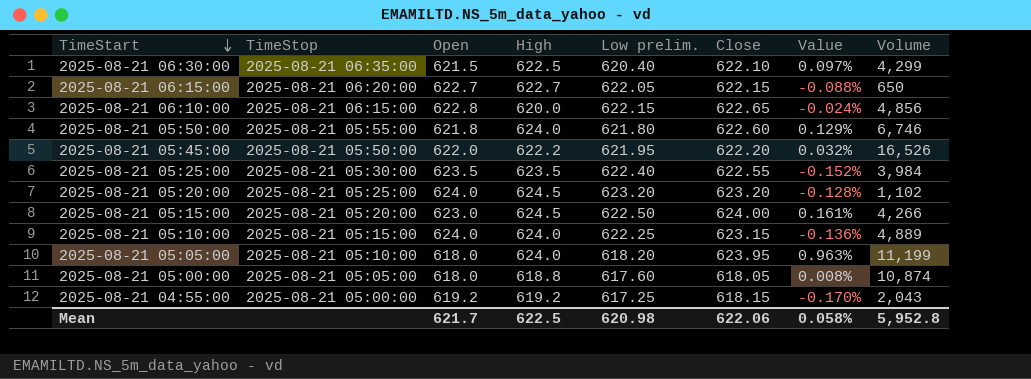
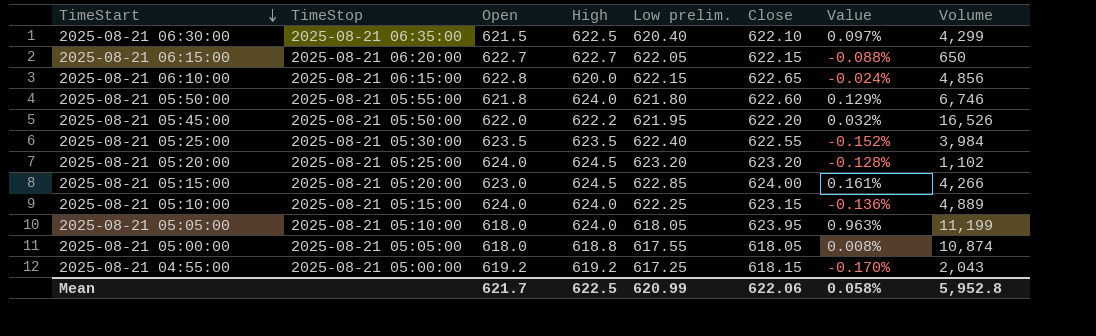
2025-08-21 05:15:00 | Low prelim.: 622.50 -> 622.85
2025-08-21 05:05:00 | Low prelim.: 618.20 -> 618.05
2025-08-21 05:00:00 | Low prelim.: 617.60 -> 617.55
Mean | Low prelim.: 620.98 -> 620.99

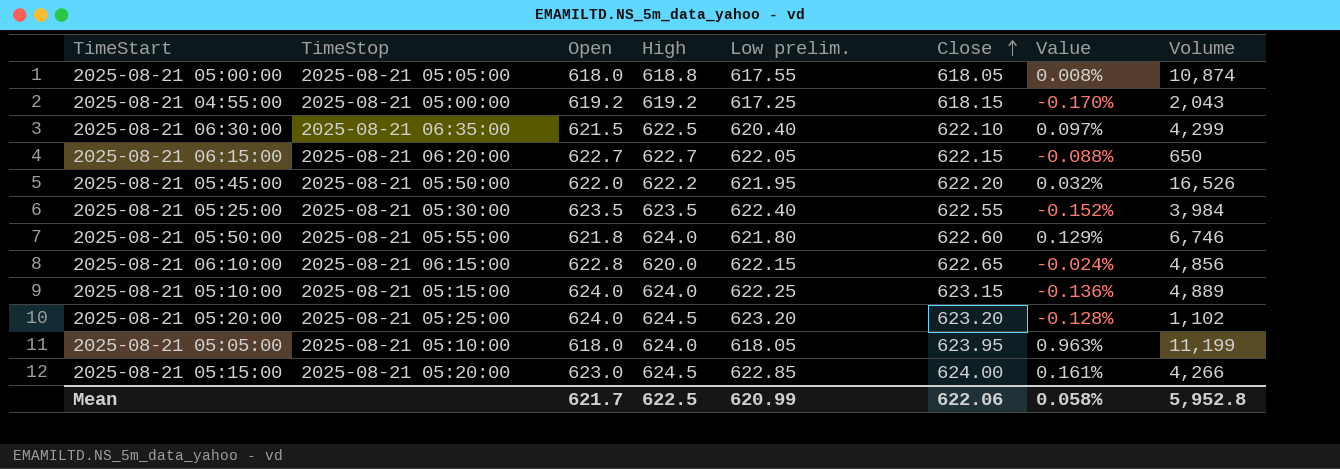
row order: TimeStart descending -> Close ascending

